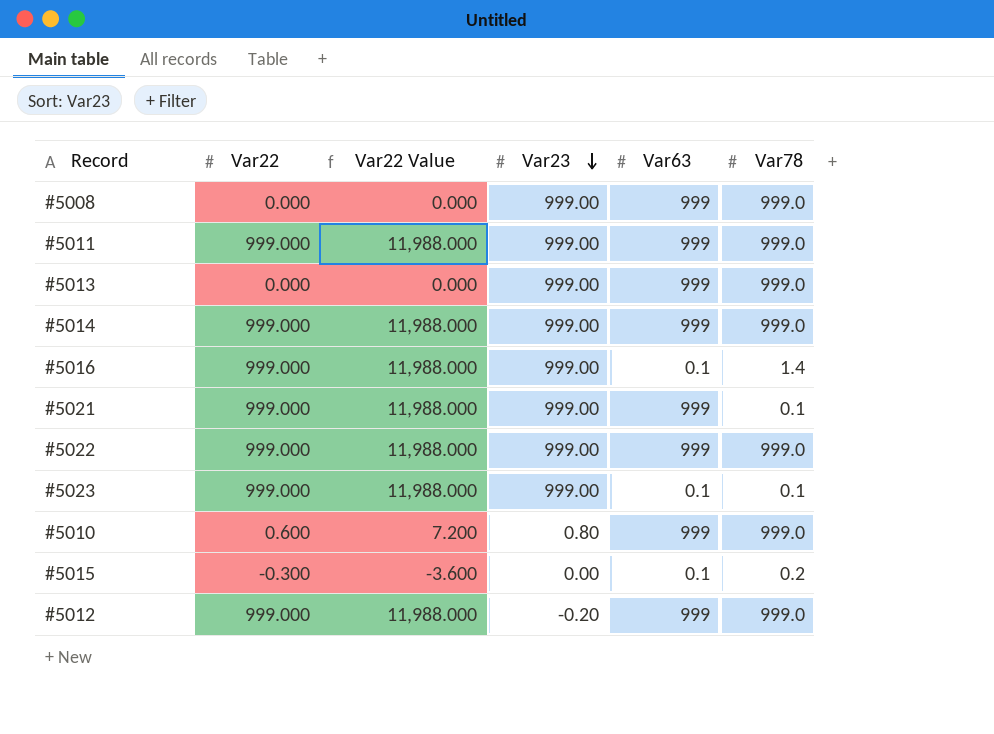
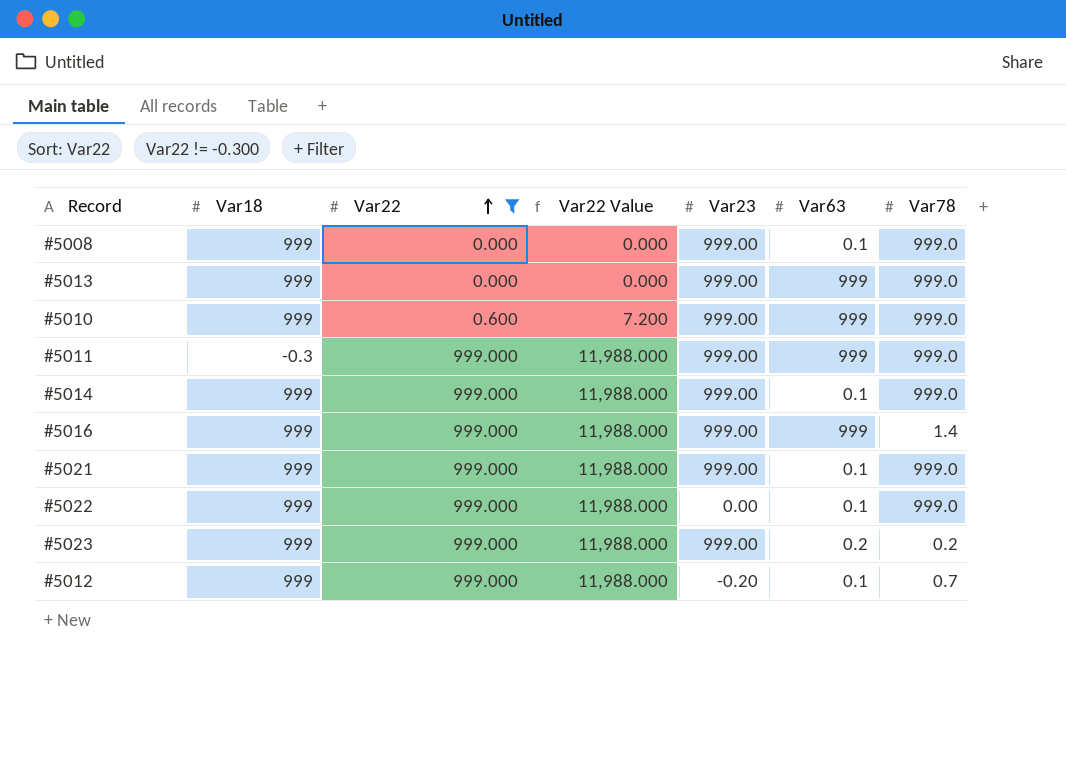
filter: none -> Var22 != -0.300
row order: Var23 descending -> Var22 ascending
column Var18 | position: none -> 2
#5008 | Var63: 999 -> 0.1
#5010 | Var23: 0.80 -> 999.00
#5014 | Var63: 999 -> 0.1
#5016 | Var63: 0.1 -> 999
#5021 | Var63: 999 -> 0.1
#5021 | Var78: 0.1 -> 999.0
#5022 | Var23: 999.00 -> 0.00
#5022 | Var63: 999 -> 0.1
#5023 | Var63: 0.1 -> 0.2
#5023 | Var78: 0.1 -> 0.2
#5012 | Var63: 999 -> 0.1
#5012 | Var78: 999.0 -> 0.7

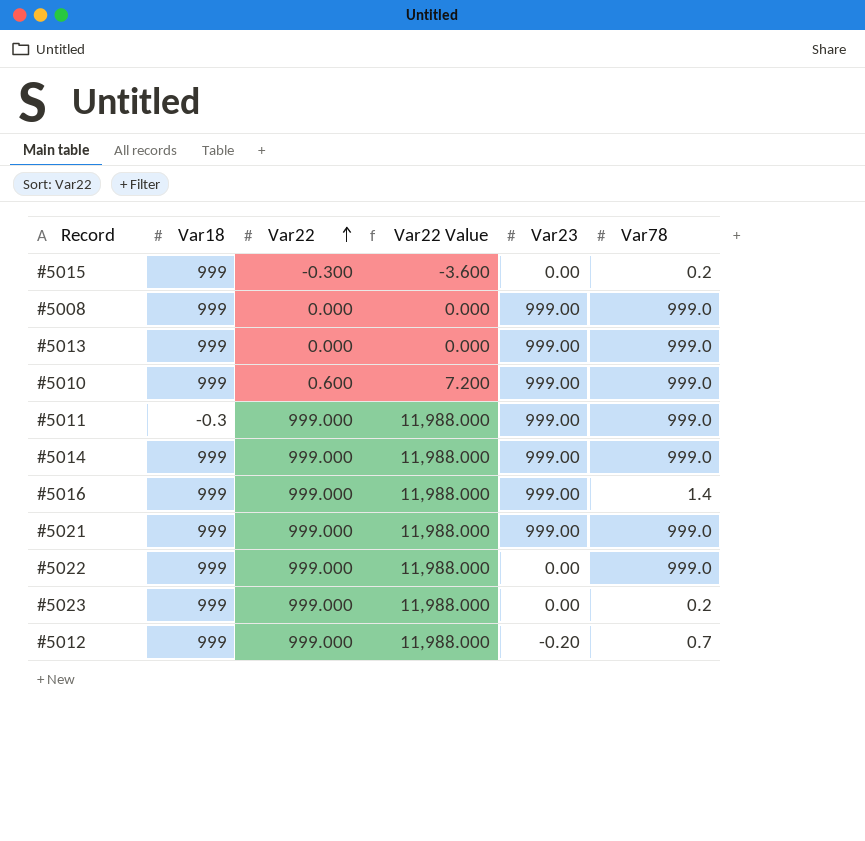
filter: Var22 != -0.300 -> none
column Var63 | position: 6 -> none
#5023 | Var23: 999.00 -> 0.00

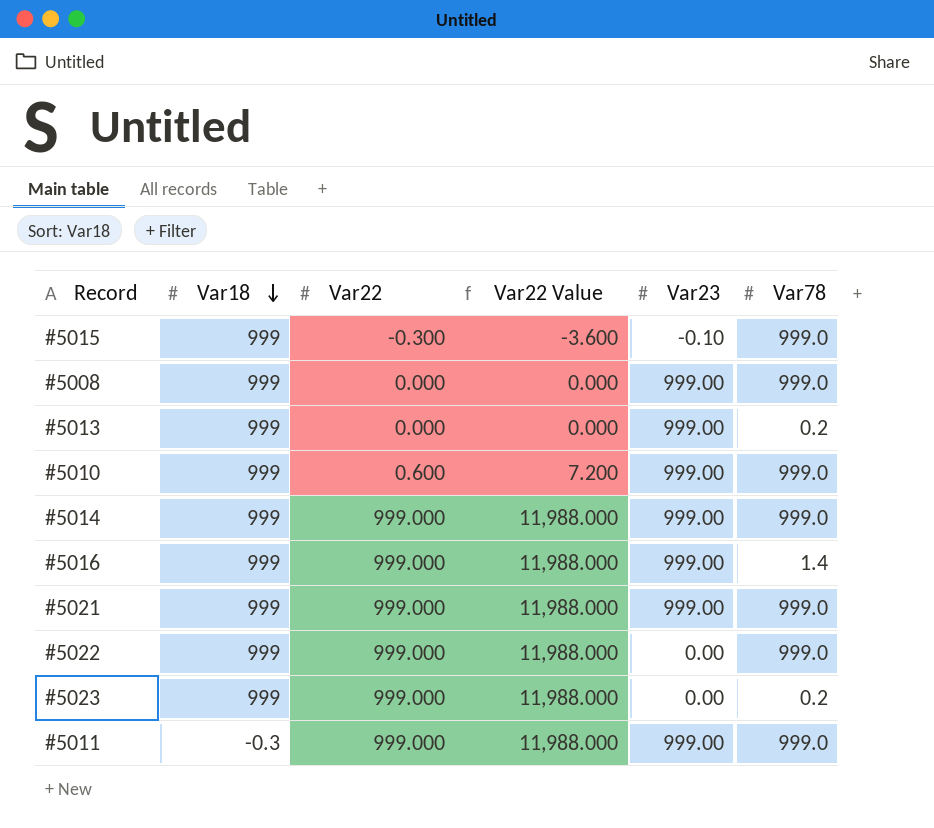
row order: Var22 ascending -> Var18 descending
row #5012: 999 | 999.000 | 11,988.000 | -0.20 | 0.7 -> none
#5015 | Var23: 0.00 -> -0.10
#5015 | Var78: 0.2 -> 999.0
#5013 | Var78: 999.0 -> 0.2

